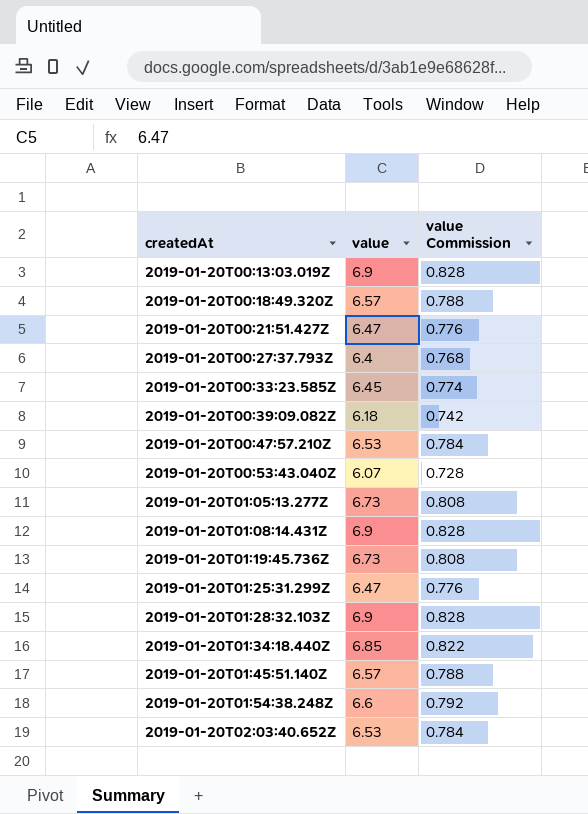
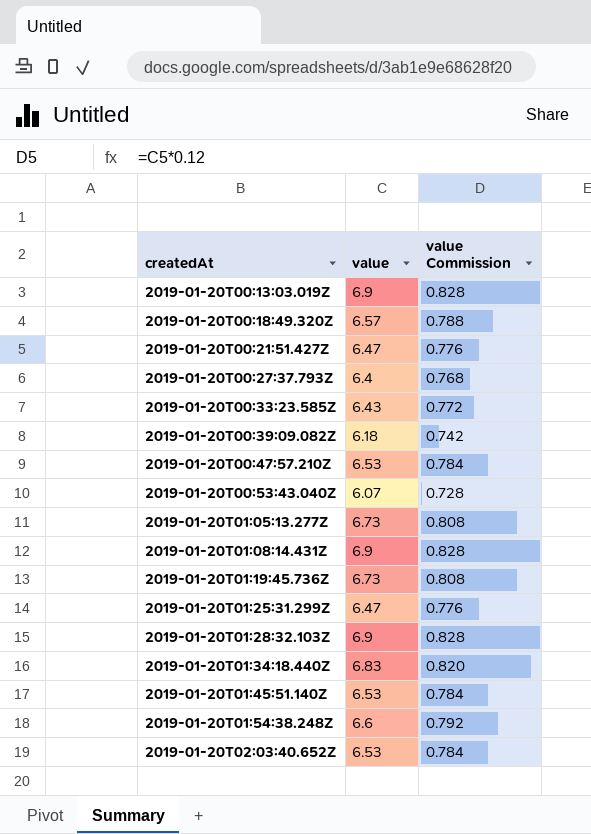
2019-01-20T00:33:23.585Z | value: 6.45 -> 6.43
2019-01-20T00:33:23.585Z | value Commission: 0.774 -> 0.772
2019-01-20T01:34:18.440Z | value: 6.85 -> 6.83
2019-01-20T01:34:18.440Z | value Commission: 0.822 -> 0.820
2019-01-20T01:45:51.140Z | value: 6.57 -> 6.53
2019-01-20T01:45:51.140Z | value Commission: 0.788 -> 0.784

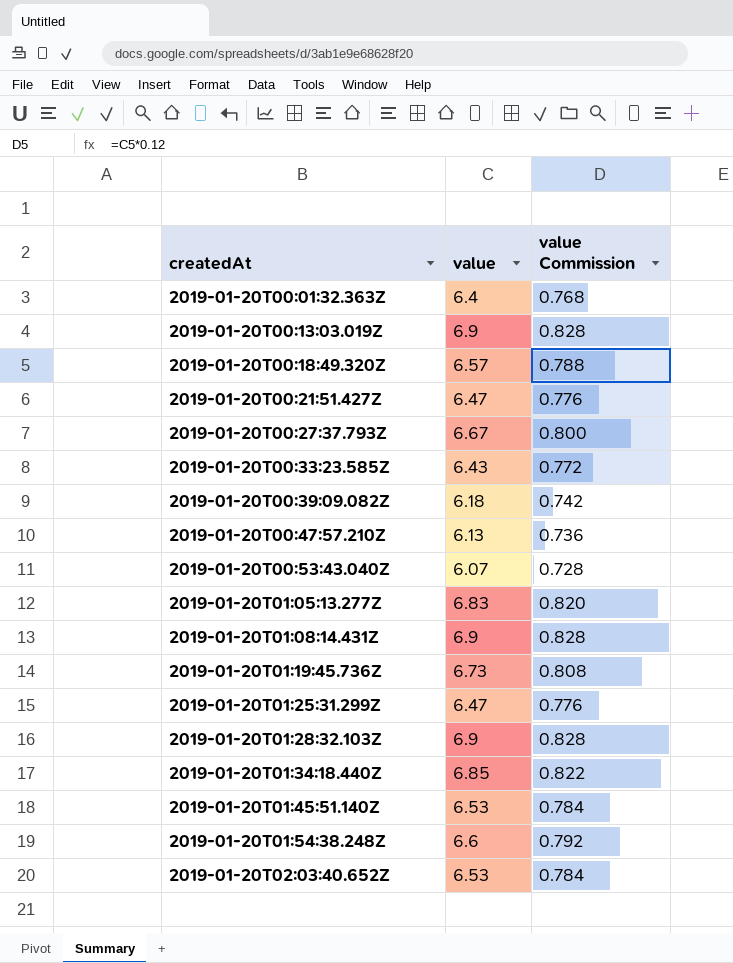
row 2019-01-20T00:01:32.363Z: none -> 6.4 | 0.768
2019-01-20T00:27:37.793Z | value: 6.4 -> 6.67
2019-01-20T00:27:37.793Z | value Commission: 0.768 -> 0.800
2019-01-20T00:47:57.210Z | value: 6.53 -> 6.13
2019-01-20T00:47:57.210Z | value Commission: 0.784 -> 0.736
2019-01-20T01:05:13.277Z | value: 6.73 -> 6.83
2019-01-20T01:05:13.277Z | value Commission: 0.808 -> 0.820
2019-01-20T01:34:18.440Z | value: 6.83 -> 6.85
2019-01-20T01:34:18.440Z | value Commission: 0.820 -> 0.822

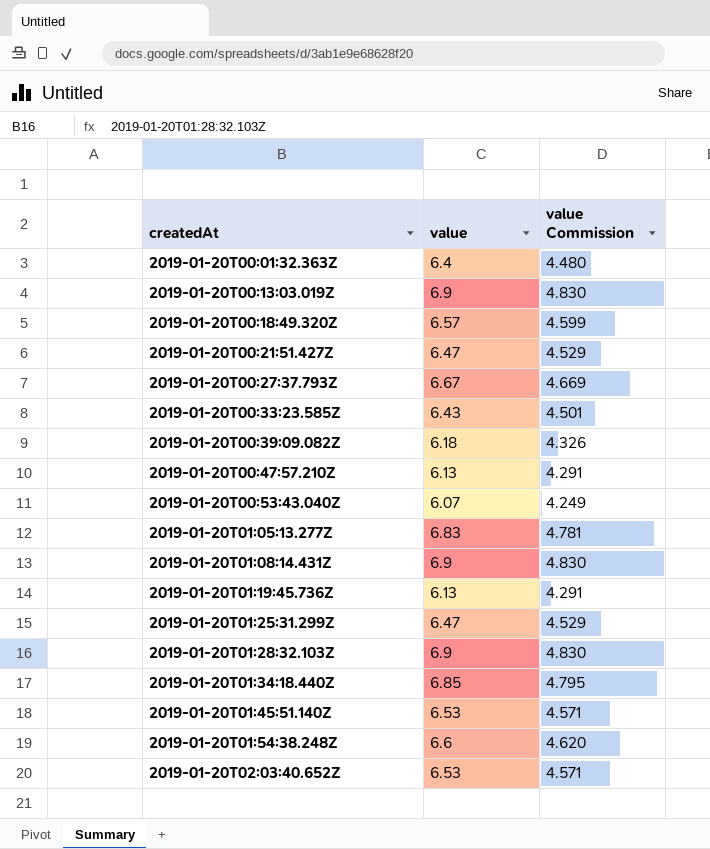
column value Commission | formula: [value] * 0.12 -> [value] * 0.7
2019-01-20T01:19:45.736Z | value: 6.73 -> 6.13

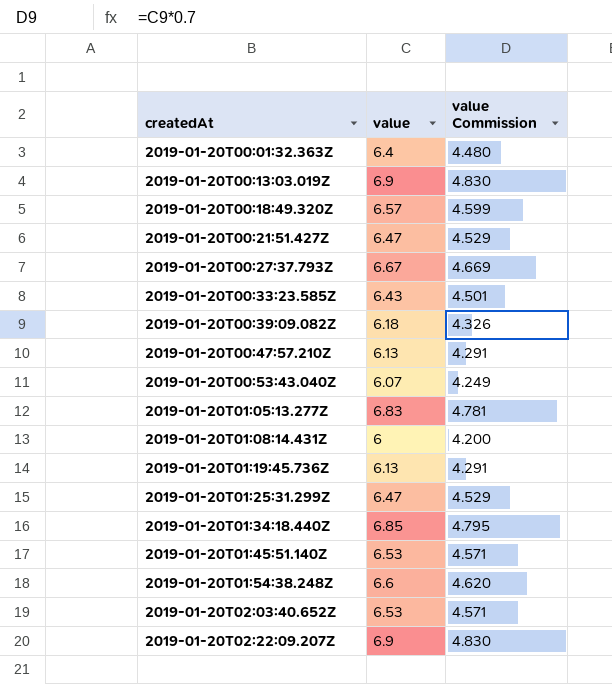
row 2019-01-20T01:28:32.103Z: 6.9 | 4.830 -> none
2019-01-20T01:08:14.431Z | value: 6.9 -> 6
2019-01-20T01:08:14.431Z | value Commission: 4.830 -> 4.200
row 2019-01-20T02:22:09.207Z: none -> 6.9 | 4.830

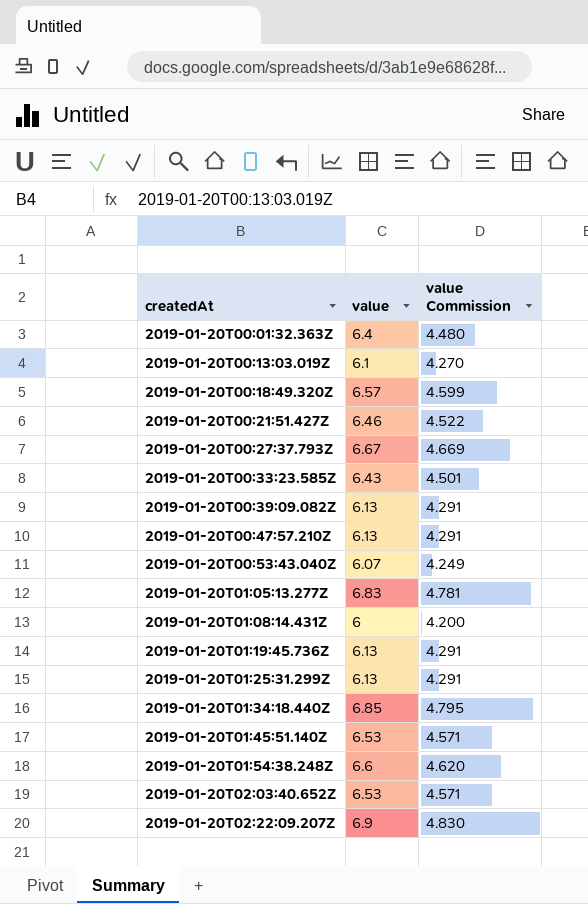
2019-01-20T00:13:03.019Z | value: 6.9 -> 6.1
2019-01-20T00:13:03.019Z | value Commission: 4.830 -> 4.270
2019-01-20T00:21:51.427Z | value: 6.47 -> 6.46
2019-01-20T00:21:51.427Z | value Commission: 4.529 -> 4.522
2019-01-20T00:39:09.082Z | value: 6.18 -> 6.13
2019-01-20T00:39:09.082Z | value Commission: 4.326 -> 4.291
2019-01-20T01:25:31.299Z | value: 6.47 -> 6.13
2019-01-20T01:25:31.299Z | value Commission: 4.529 -> 4.291

